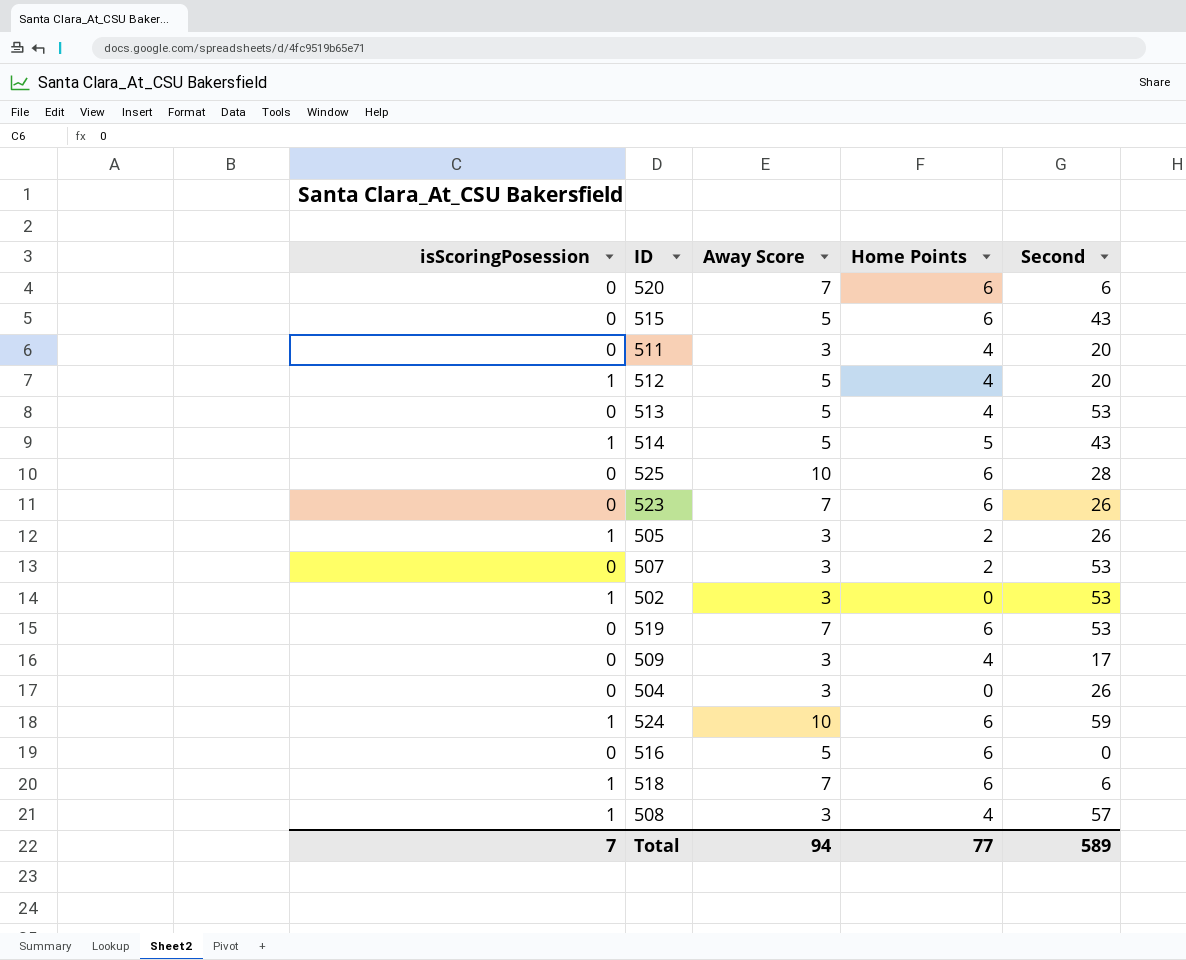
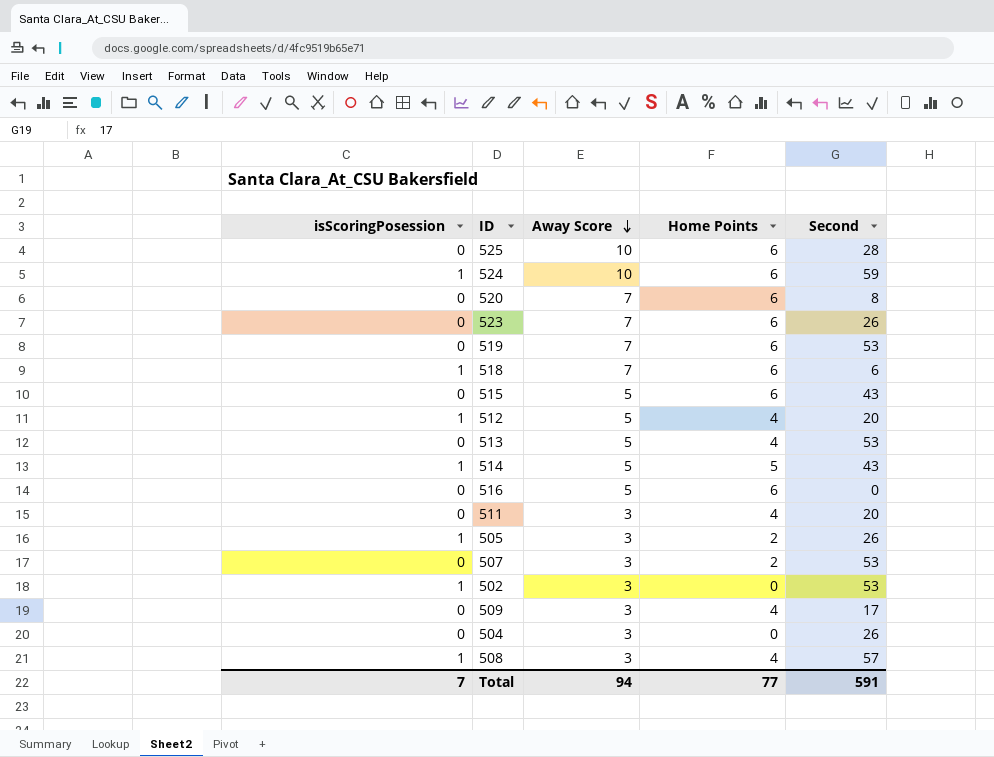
row order: none -> Away Score descending
520 | Second: 6 -> 8
Total | Second: 589 -> 591

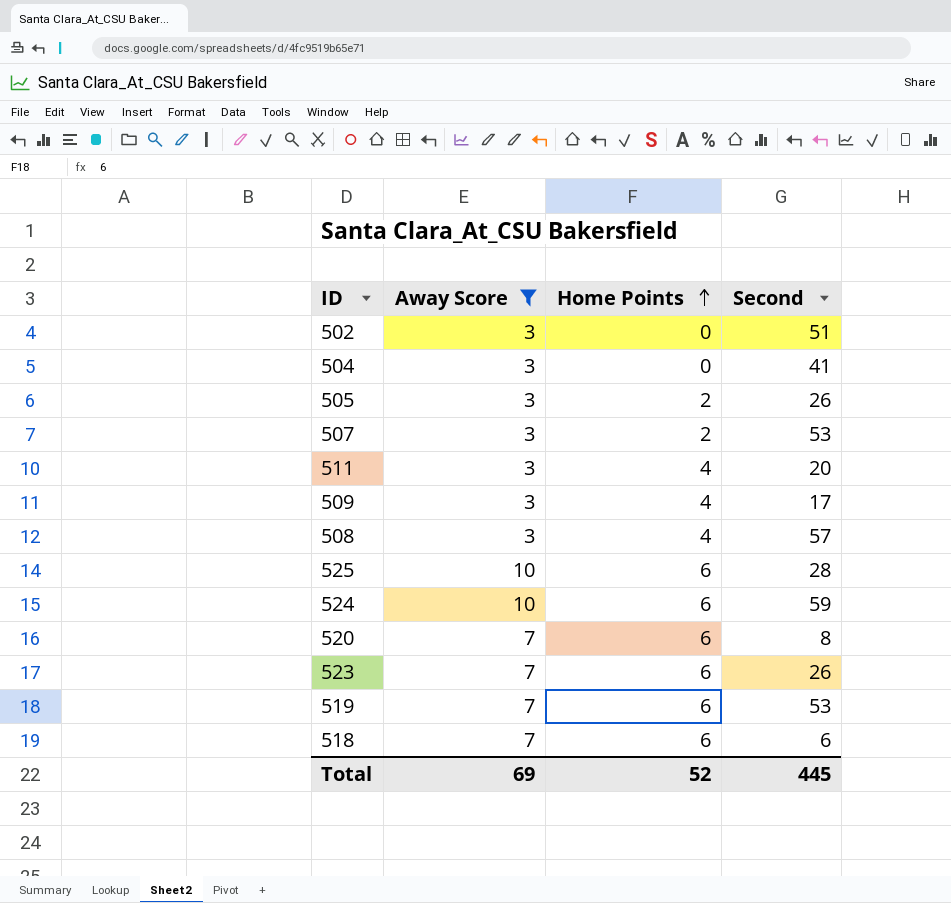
filter: none -> Away Score != 5
row order: Away Score descending -> Home Points ascending
column isScoringPosession | position: 1 -> none
502 | Second: 53 -> 51
504 | Second: 26 -> 41
Total | Away Score: 94 -> 69
Total | Home Points: 77 -> 52
Total | Second: 591 -> 445

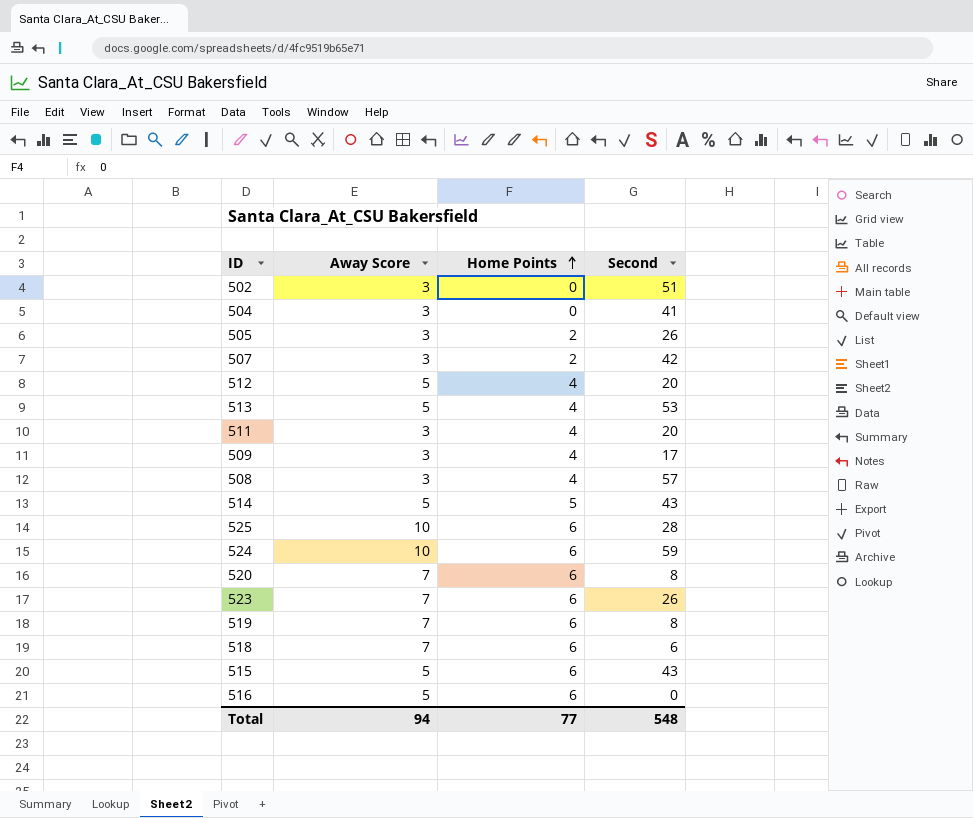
filter: Away Score != 5 -> none
507 | Second: 53 -> 42
519 | Second: 53 -> 8
Total | Away Score: 69 -> 94
Total | Home Points: 52 -> 77
Total | Second: 445 -> 548

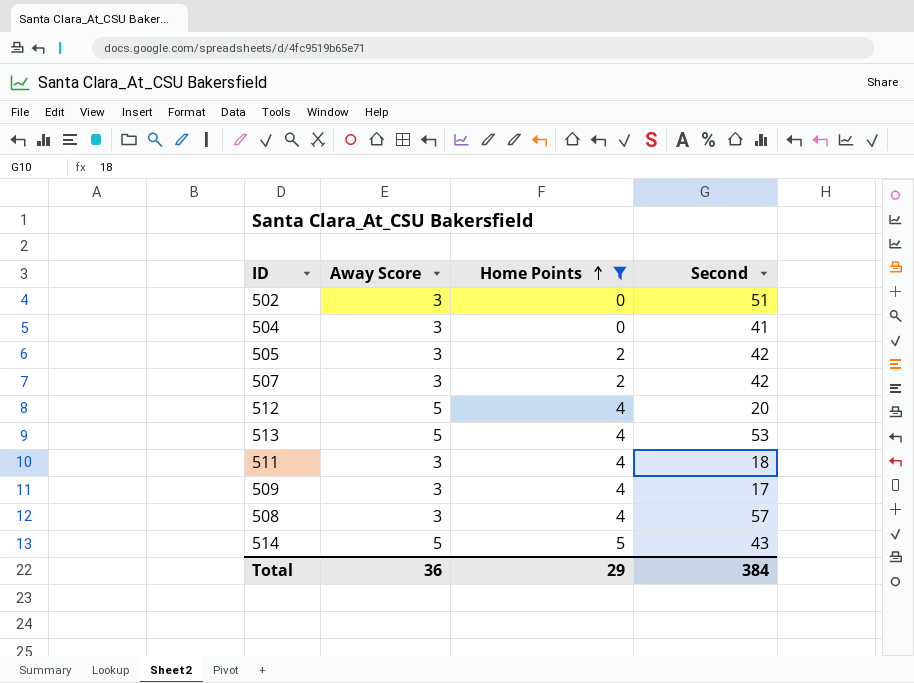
filter: none -> Home Points != 6
505 | Second: 26 -> 42
511 | Second: 20 -> 18
Total | Away Score: 94 -> 36
Total | Home Points: 77 -> 29
Total | Second: 548 -> 384

